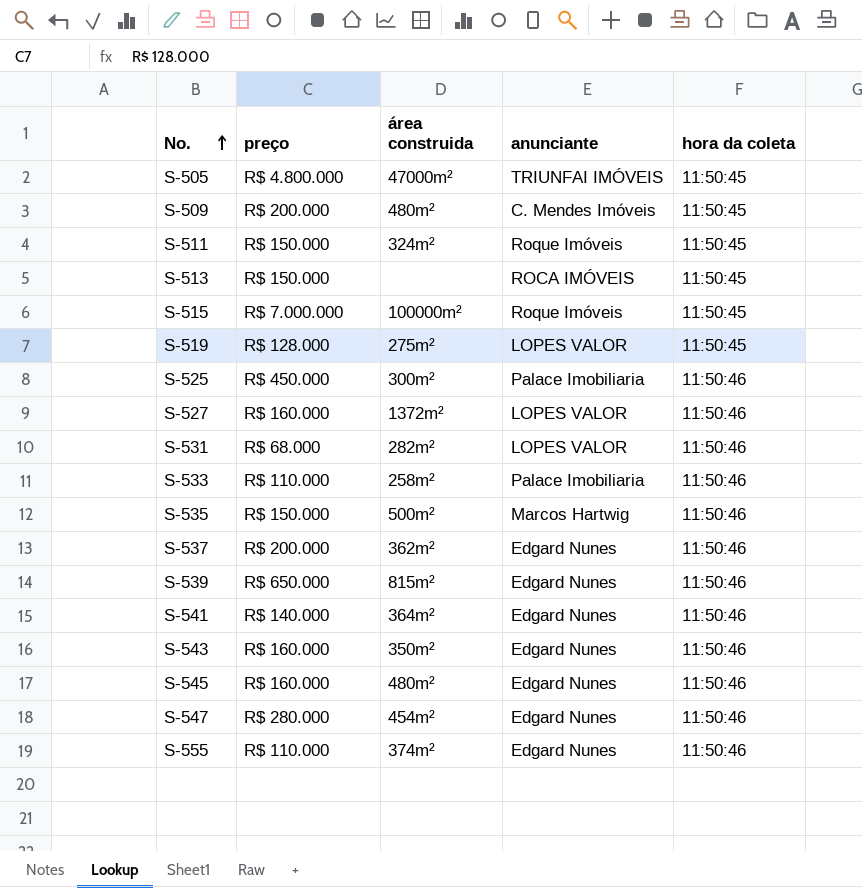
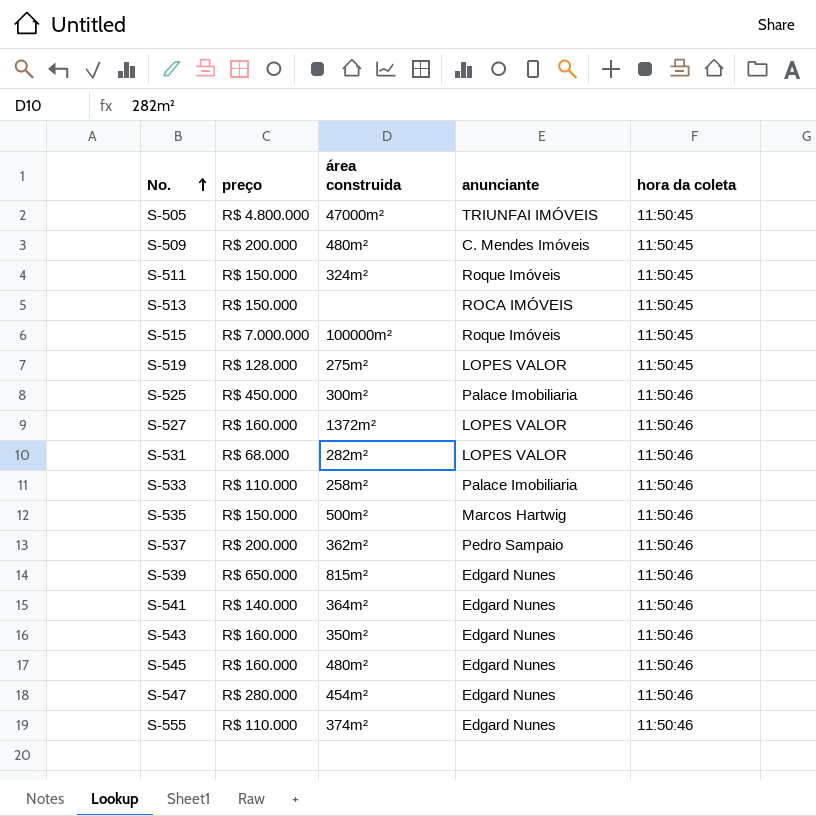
S-537 | anunciante: Edgard Nunes -> Pedro Sampaio

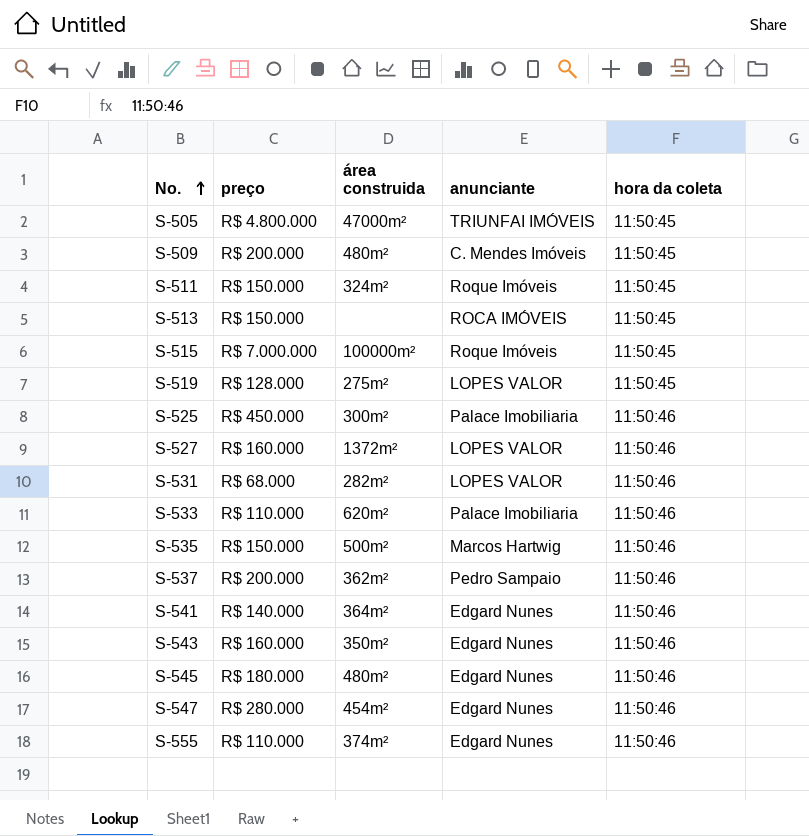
row S-539: R$ 650.000 | 815m² | Edgard Nunes | 11:50:46 -> none
S-533 | área construida: 258m² -> 620m²
S-545 | preço: R$ 160.000 -> R$ 180.000

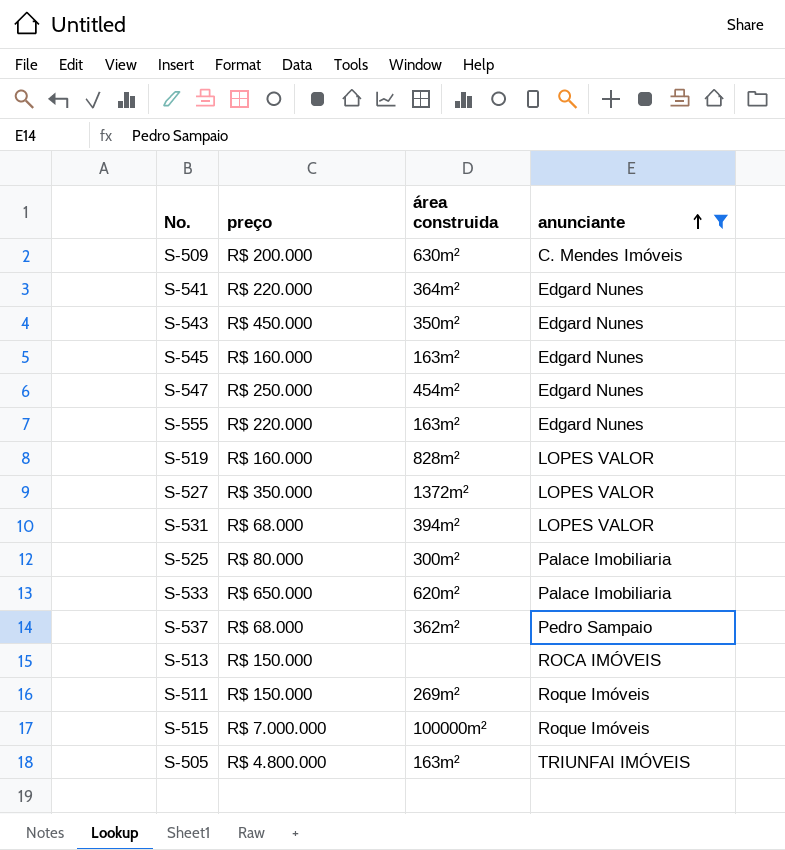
filter: none -> anunciante != Marcos Hartwig
row order: No. ascending -> anunciante ascending
column hora da coleta | position: 5 -> none
S-509 | área construida: 480m² -> 630m²
S-541 | preço: R$ 140.000 -> R$ 220.000
S-543 | preço: R$ 160.000 -> R$ 450.000
S-545 | preço: R$ 180.000 -> R$ 160.000
S-545 | área construida: 480m² -> 163m²
S-547 | preço: R$ 280.000 -> R$ 250.000
S-555 | preço: R$ 110.000 -> R$ 220.000
S-555 | área construida: 374m² -> 163m²
S-519 | preço: R$ 128.000 -> R$ 160.000
S-519 | área construida: 275m² -> 828m²
S-527 | preço: R$ 160.000 -> R$ 350.000
S-531 | área construida: 282m² -> 394m²
S-525 | preço: R$ 450.000 -> R$ 80.000
S-533 | preço: R$ 110.000 -> R$ 650.000
S-537 | preço: R$ 200.000 -> R$ 68.000
S-511 | área construida: 324m² -> 269m²
S-505 | área construida: 47000m² -> 163m²

